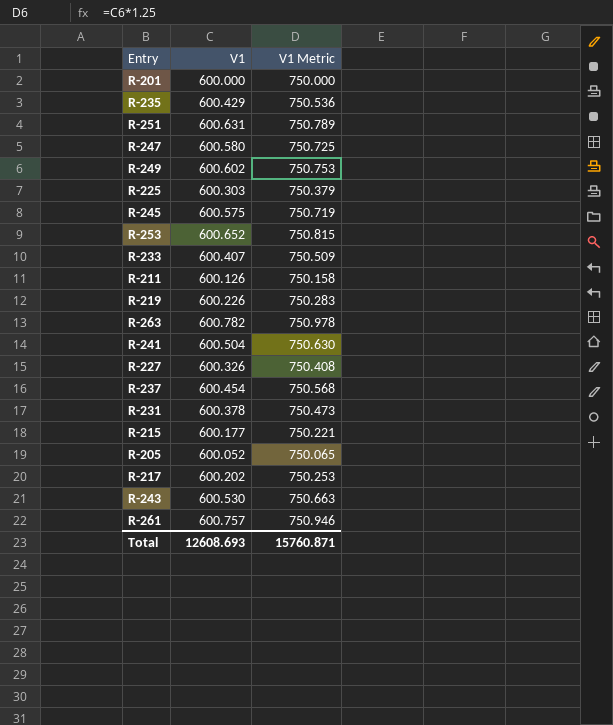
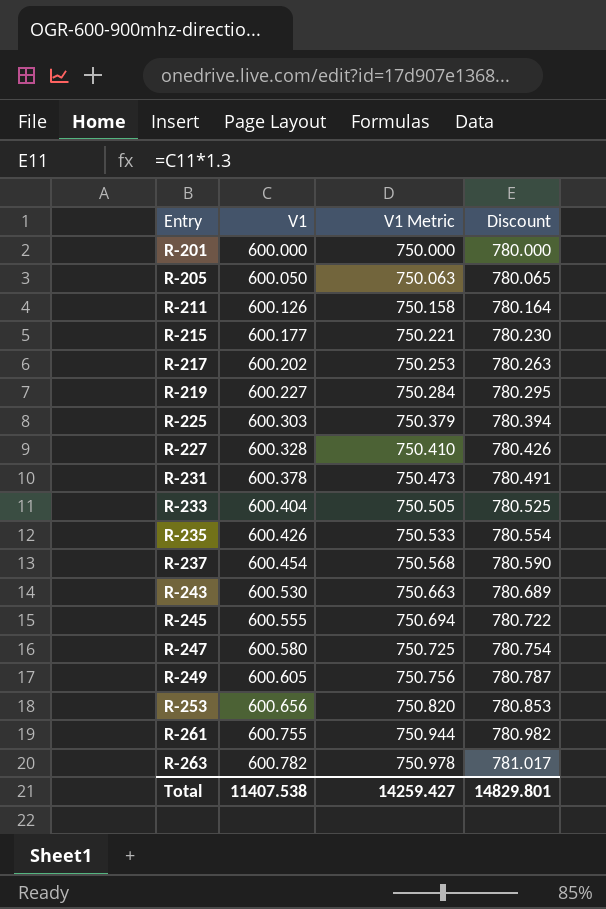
row order: none -> Entry ascending
column Discount | formula: none -> [V1] * 1.3
row R-251: 600.631 | 750.789 -> none
row R-241: 600.504 | 750.630 -> none
R-205 | V1: 600.052 -> 600.050
R-205 | V1 Metric: 750.065 -> 750.063
R-219 | V1: 600.226 -> 600.227
R-219 | V1 Metric: 750.283 -> 750.284
R-227 | V1: 600.326 -> 600.328
R-227 | V1 Metric: 750.408 -> 750.410
R-233 | V1: 600.407 -> 600.404
R-233 | V1 Metric: 750.509 -> 750.505
R-235 | V1: 600.429 -> 600.426
R-235 | V1 Metric: 750.536 -> 750.533
R-245 | V1: 600.575 -> 600.555
R-245 | V1 Metric: 750.719 -> 750.694
R-249 | V1: 600.602 -> 600.605
R-249 | V1 Metric: 750.753 -> 750.756
R-253 | V1: 600.652 -> 600.656
R-253 | V1 Metric: 750.815 -> 750.820
R-261 | V1: 600.757 -> 600.755
R-261 | V1 Metric: 750.946 -> 750.944
Total | V1: 12608.693 -> 11407.538
Total | V1 Metric: 15760.871 -> 14259.427

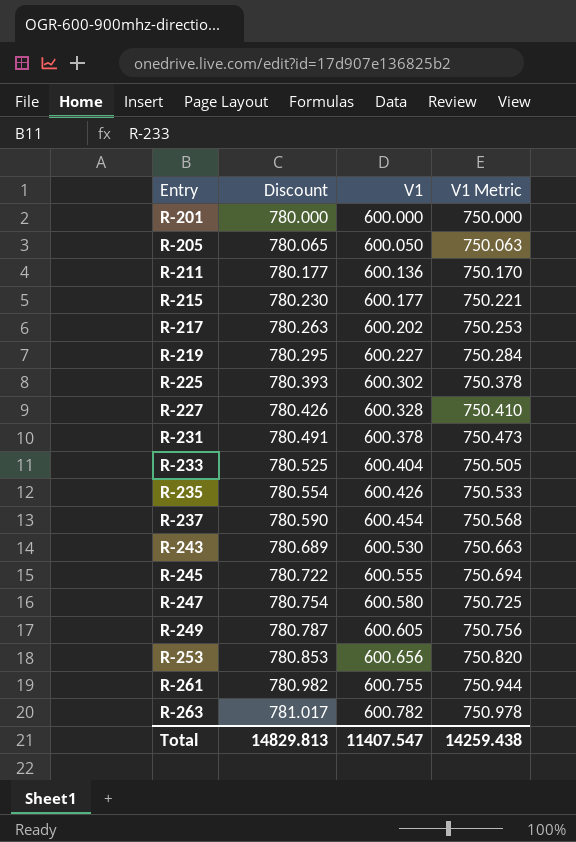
column Discount | position: 4 -> 2
R-211 | Discount: 780.164 -> 780.177
R-211 | V1: 600.126 -> 600.136
R-211 | V1 Metric: 750.158 -> 750.170
R-225 | Discount: 780.394 -> 780.393
R-225 | V1: 600.303 -> 600.302
R-225 | V1 Metric: 750.379 -> 750.378
Total | Discount: 14829.801 -> 14829.813
Total | V1: 11407.538 -> 11407.547
Total | V1 Metric: 14259.427 -> 14259.438

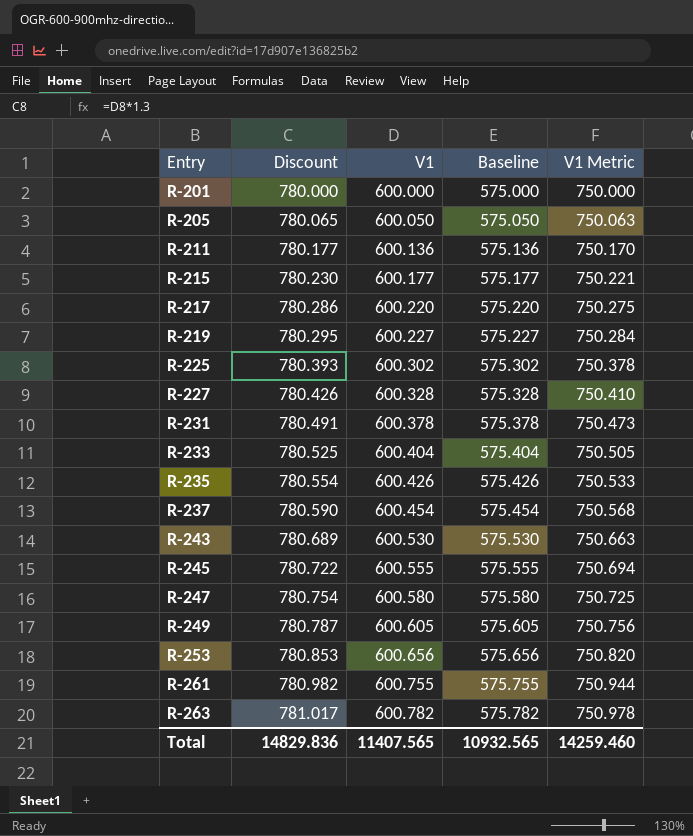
column Baseline | formula: none -> [V1] - 25
R-217 | Discount: 780.263 -> 780.286
R-217 | V1: 600.202 -> 600.220
R-217 | V1 Metric: 750.253 -> 750.275
Total | Discount: 14829.813 -> 14829.836
Total | V1: 11407.547 -> 11407.565
Total | V1 Metric: 14259.438 -> 14259.460

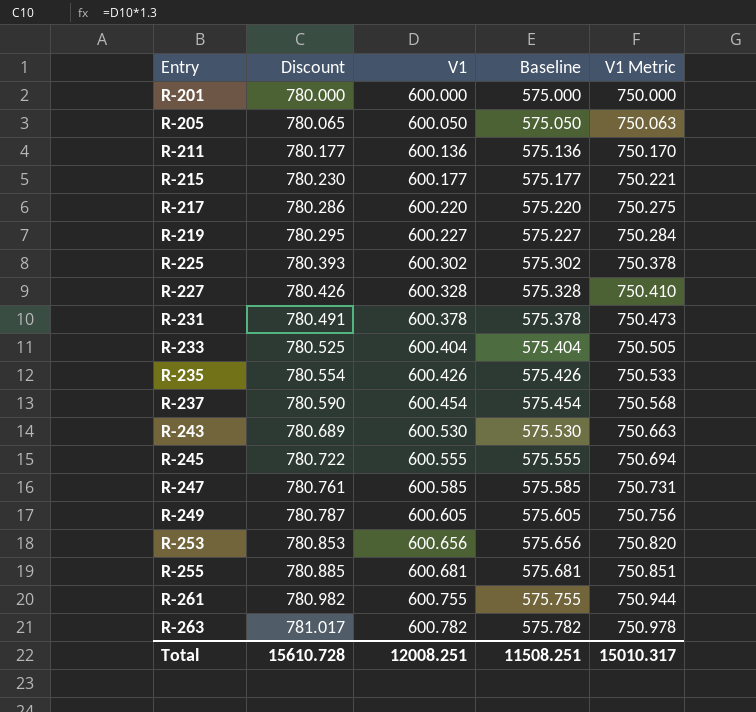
R-247 | Discount: 780.754 -> 780.761
R-247 | V1: 600.580 -> 600.585
R-247 | Baseline: 575.580 -> 575.585
R-247 | V1 Metric: 750.725 -> 750.731
row R-255: none -> 780.885 | 600.681 | 575.681 | 750.851
Total | Discount: 14829.836 -> 15610.728
Total | V1: 11407.565 -> 12008.251
Total | Baseline: 10932.565 -> 11508.251
Total | V1 Metric: 14259.460 -> 15010.317

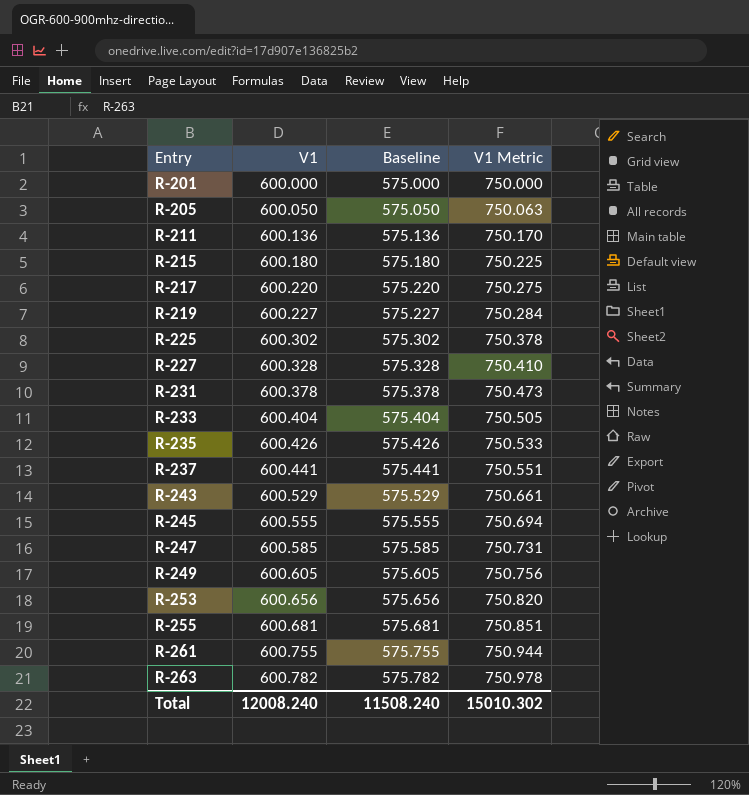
column Discount | formula: [V1] * 1.3 -> none
R-215 | V1: 600.177 -> 600.180
R-215 | Baseline: 575.177 -> 575.180
R-215 | V1 Metric: 750.221 -> 750.225
R-237 | V1: 600.454 -> 600.441
R-237 | Baseline: 575.454 -> 575.441
R-237 | V1 Metric: 750.568 -> 750.551
R-243 | V1: 600.530 -> 600.529
R-243 | Baseline: 575.530 -> 575.529
R-243 | V1 Metric: 750.663 -> 750.661
Total | V1: 12008.251 -> 12008.240
Total | Baseline: 11508.251 -> 11508.240
Total | V1 Metric: 15010.317 -> 15010.302

